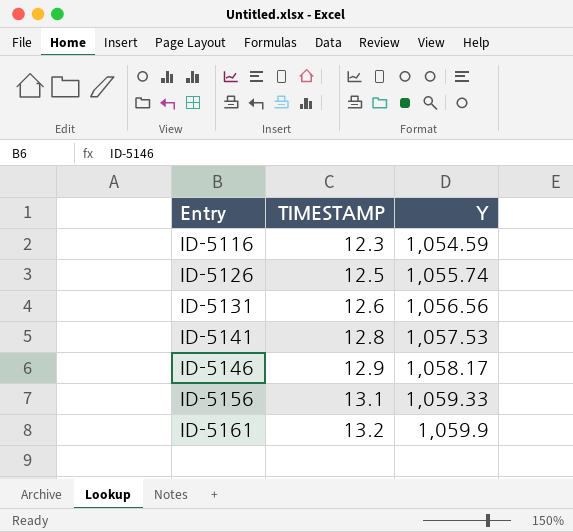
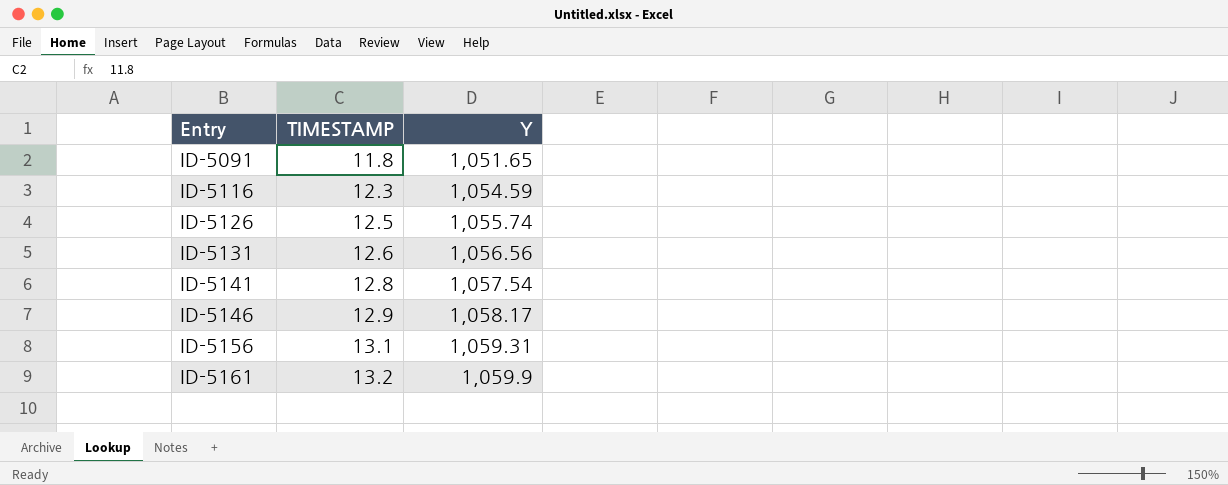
row ID-5091: none -> 11.8 | 1,051.65
ID-5141 | Y: 1,057.53 -> 1,057.54
ID-5156 | Y: 1,059.33 -> 1,059.31

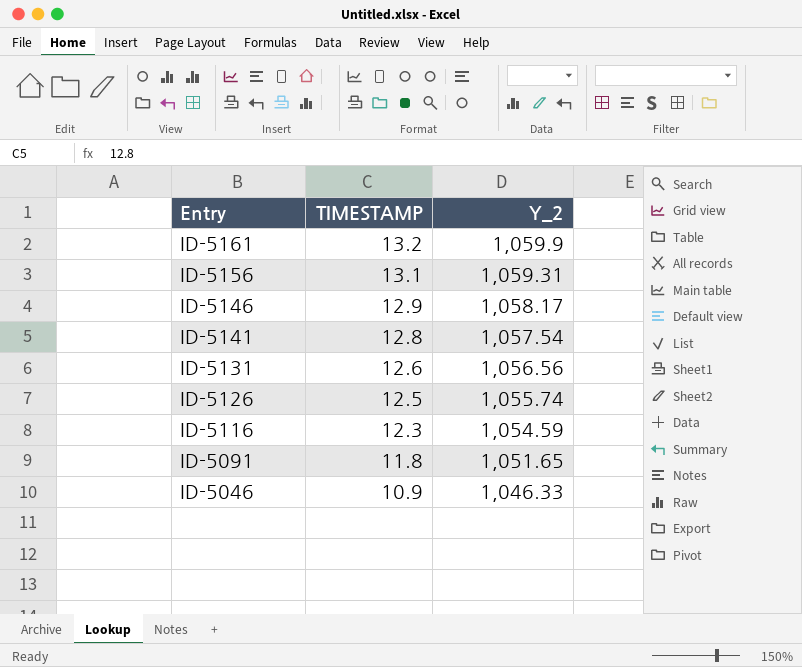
row order: Entry ascending -> Entry descending
column name: Y -> Y_2
row ID-5046: none -> 10.9 | 1,046.33

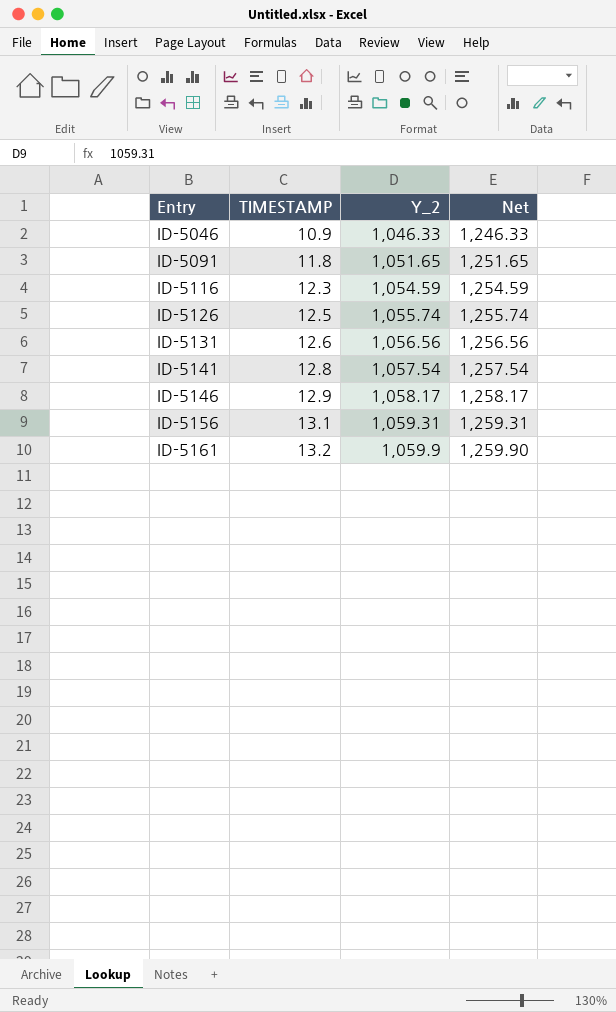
row order: Entry descending -> Entry ascending
column Net | formula: none -> [Y_2] + 200

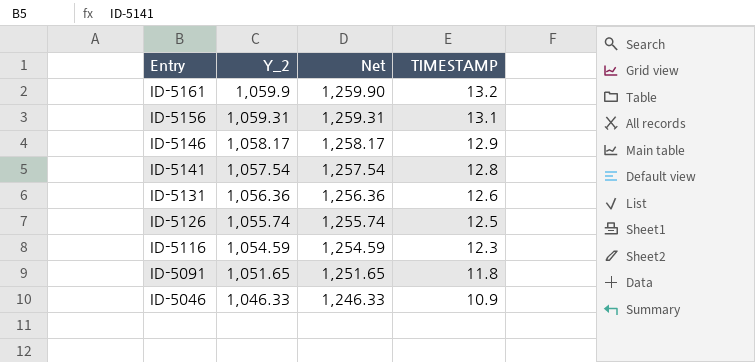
row order: Entry ascending -> Entry descending
column TIMESTAMP | position: 2 -> 4
ID-5131 | Y_2: 1,056.56 -> 1,056.36
ID-5131 | Net: 1,256.56 -> 1,256.36

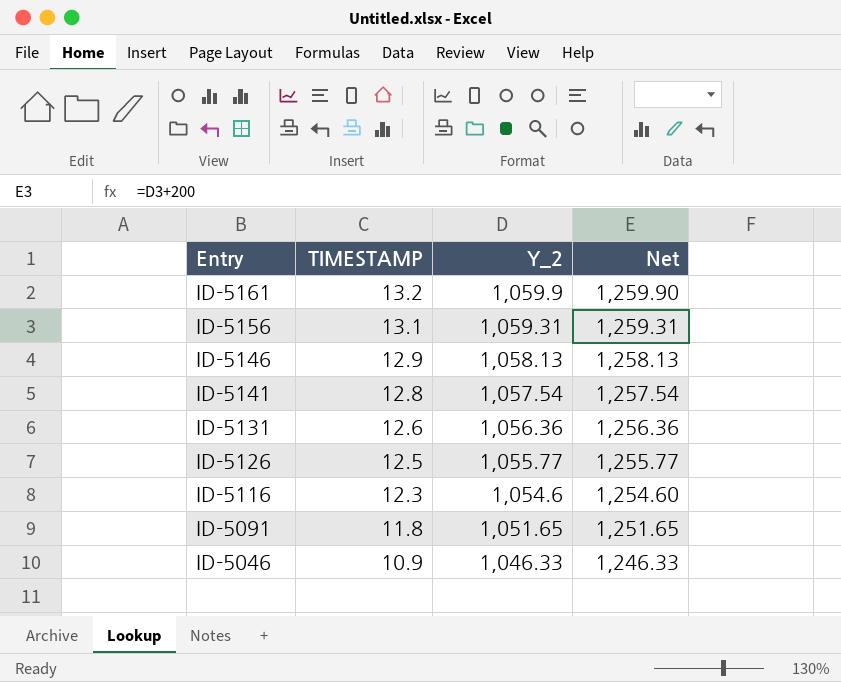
column TIMESTAMP | position: 4 -> 2
ID-5146 | Y_2: 1,058.17 -> 1,058.13
ID-5146 | Net: 1,258.17 -> 1,258.13
ID-5126 | Y_2: 1,055.74 -> 1,055.77
ID-5126 | Net: 1,255.74 -> 1,255.77
ID-5116 | Y_2: 1,054.59 -> 1,054.6
ID-5116 | Net: 1,254.59 -> 1,254.60

